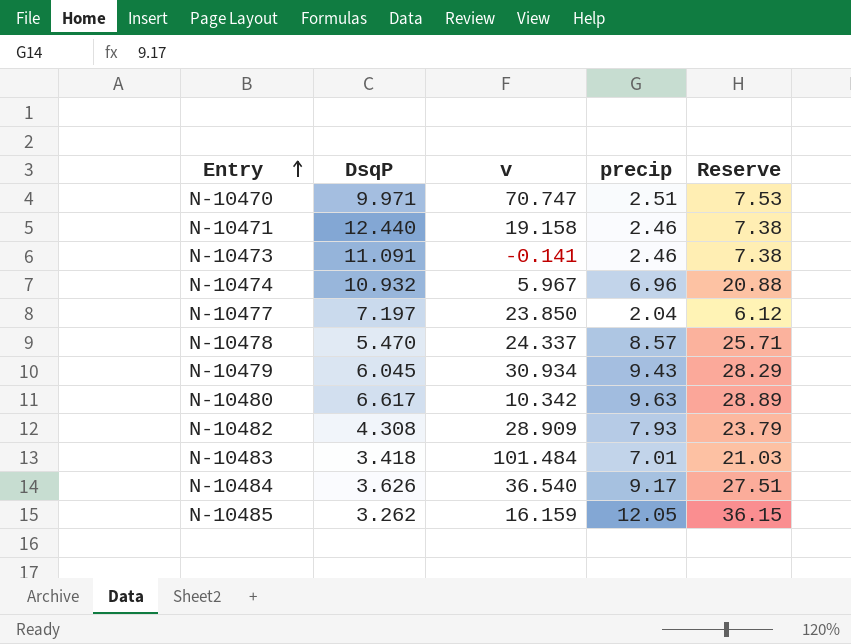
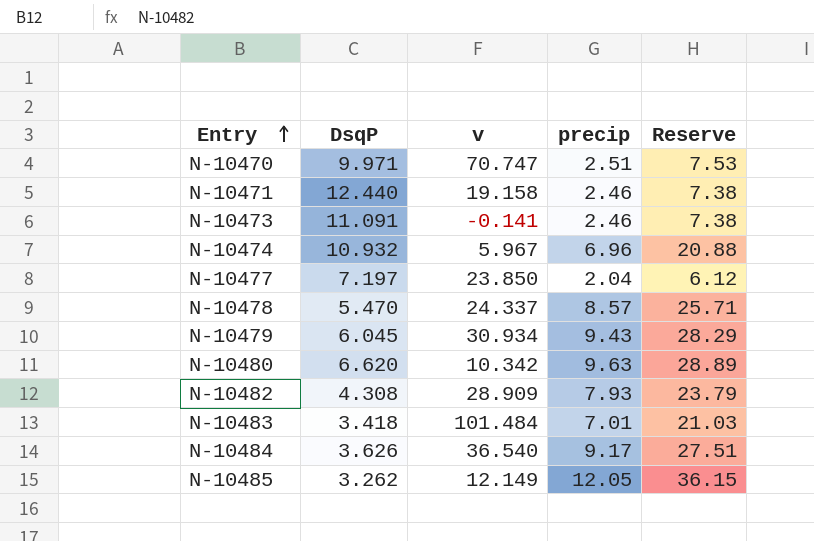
N-10480 | DsqP: 6.617 -> 6.620
N-10485 | v: 16.159 -> 12.149

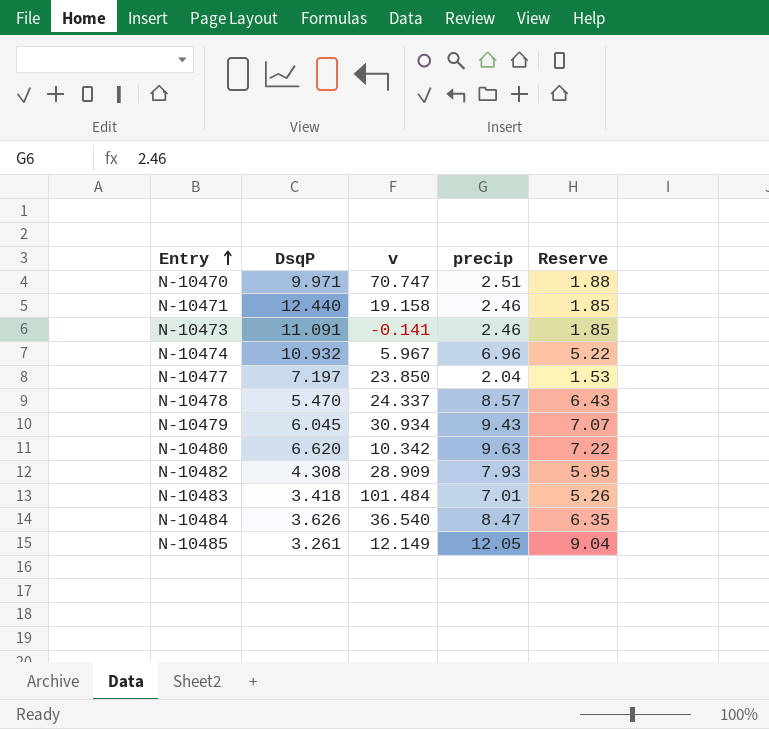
column Reserve | formula: [precip] * 3 -> [precip] * 0.75
N-10484 | precip: 9.17 -> 8.47
N-10485 | DsqP: 3.262 -> 3.261

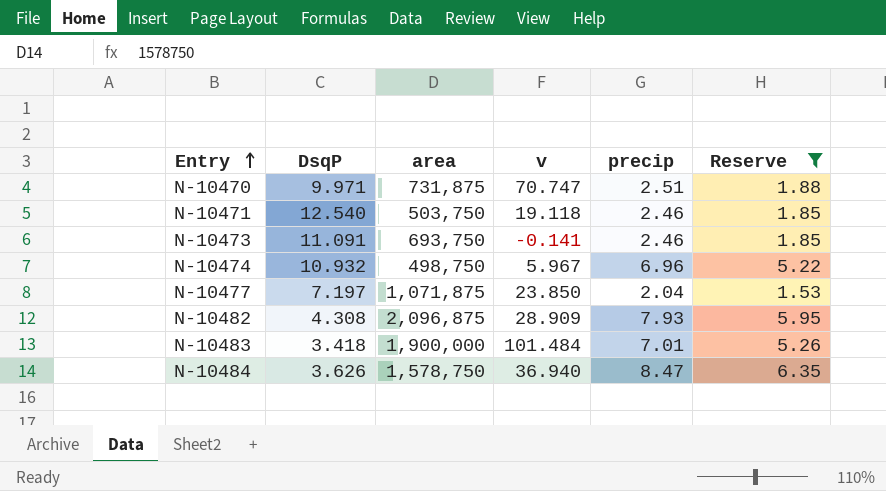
filter: none -> Reserve <= 6.35
column area | position: none -> 3
N-10471 | DsqP: 12.440 -> 12.540
N-10471 | v: 19.158 -> 19.118
N-10484 | v: 36.540 -> 36.940

